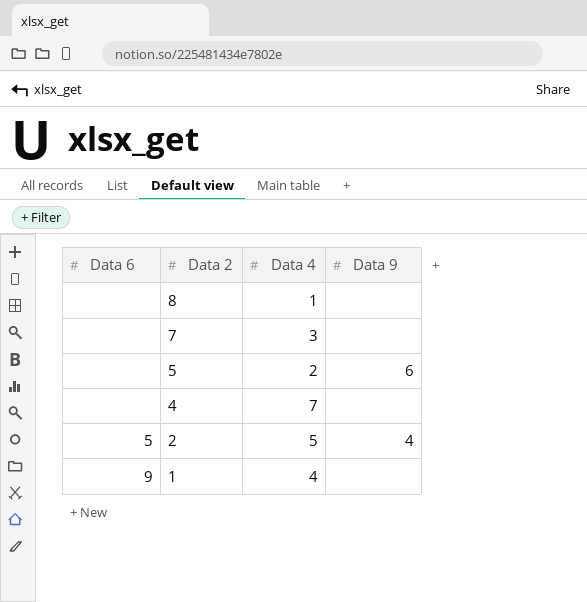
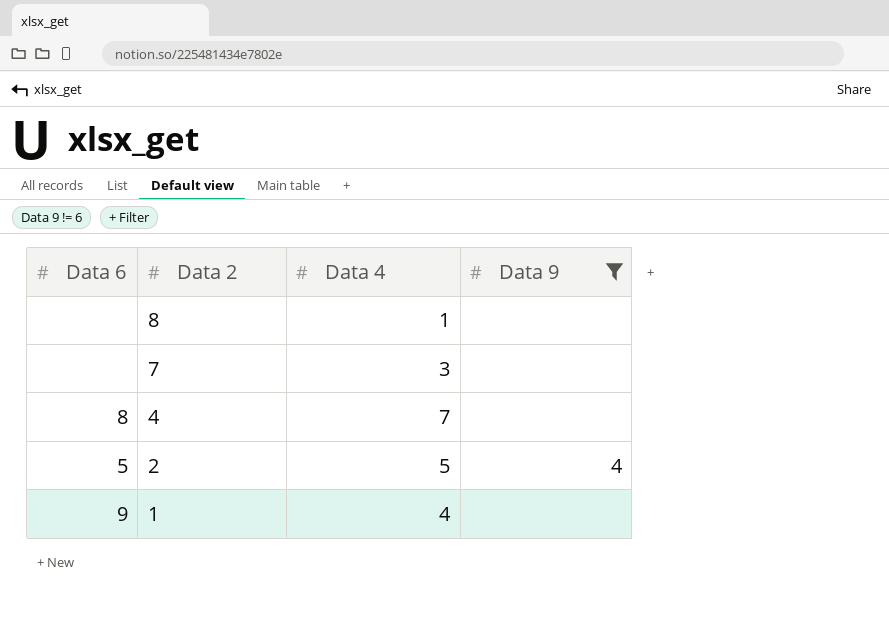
filter: none -> Data 9 != 6
4 | Data 6: none -> 8

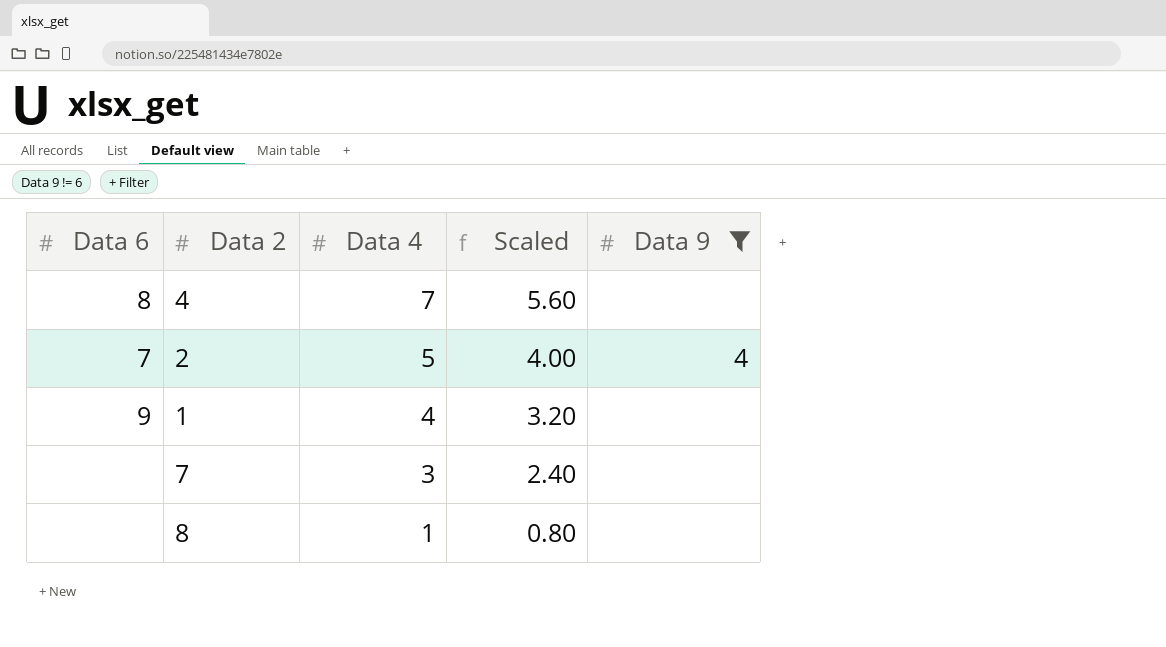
row order: Data 2 descending -> Data 4 descending
column Scaled | formula: none -> [Data 4] * 0.8
2 | Data 6: 5 -> 7

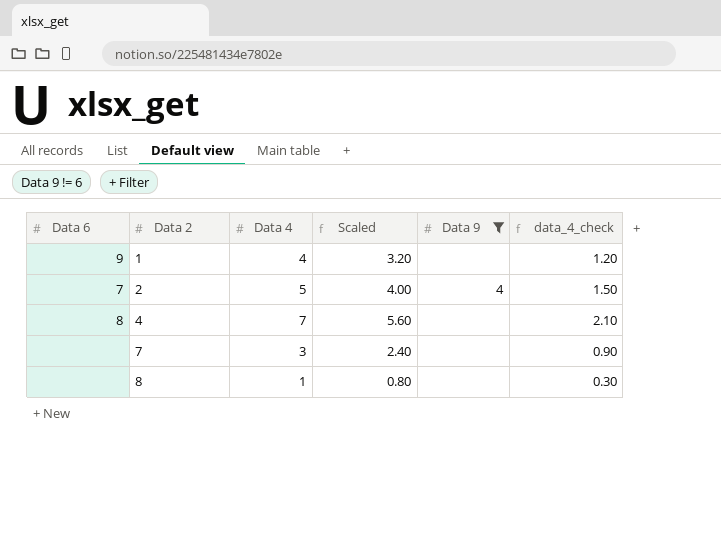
row order: Data 4 descending -> Data 2 ascending
column data_4_check | formula: none -> [Data 4] * 0.3

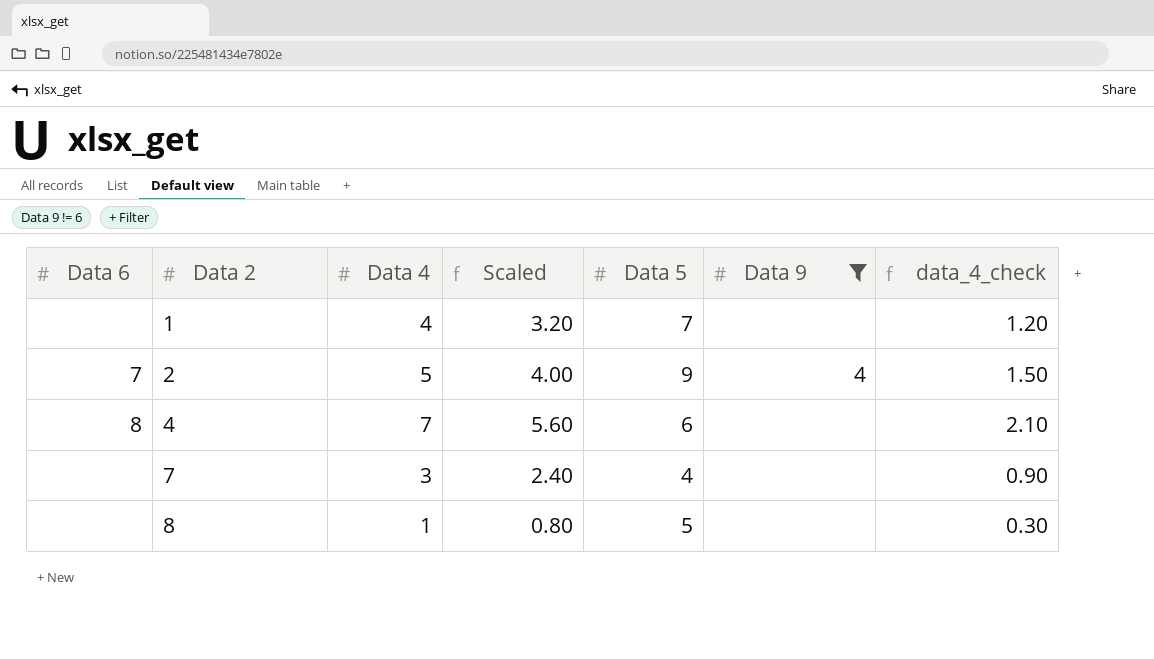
column Data 5 | position: none -> 5
1 | Data 6: 9 -> none

